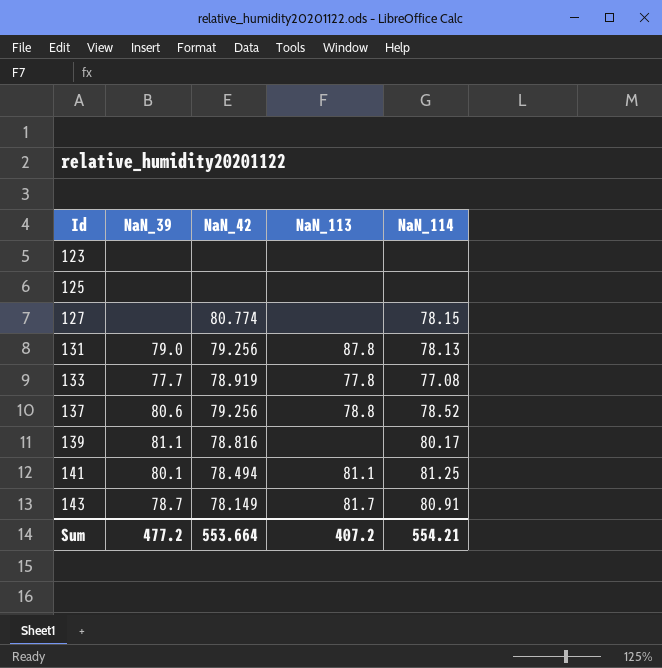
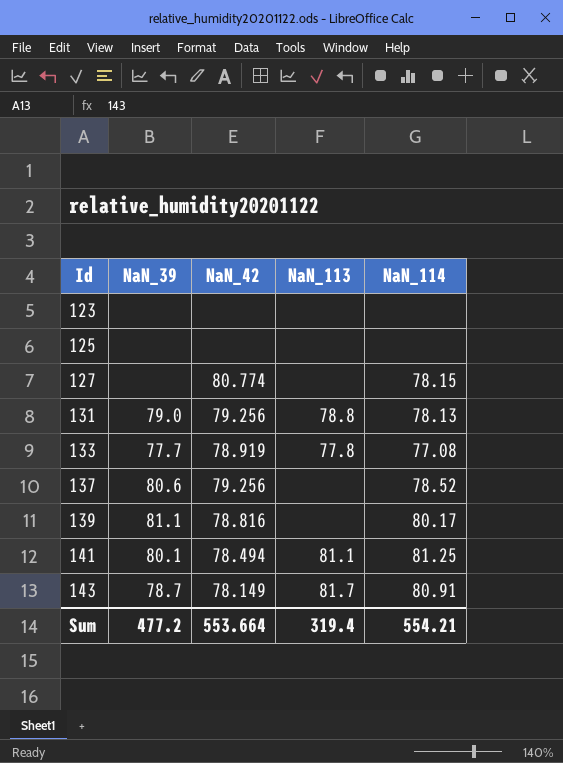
131 | NaN_113: 87.8 -> 78.8
137 | NaN_113: 78.8 -> none
Sum | NaN_113: 407.2 -> 319.4

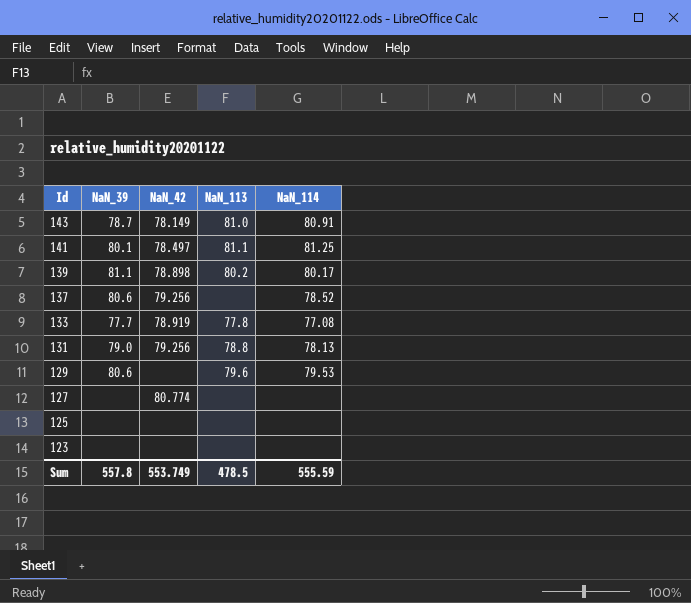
row order: Id ascending -> Id descending
143 | NaN_113: 81.7 -> 81.0
141 | NaN_42: 78.494 -> 78.497
139 | NaN_42: 78.816 -> 78.898
139 | NaN_113: none -> 80.2
row 129: none -> 80.6 | none | 79.6 | 79.53
127 | NaN_114: 78.15 -> none
Sum | NaN_39: 477.2 -> 557.8
Sum | NaN_42: 553.664 -> 553.749
Sum | NaN_113: 319.4 -> 478.5
Sum | NaN_114: 554.21 -> 555.59

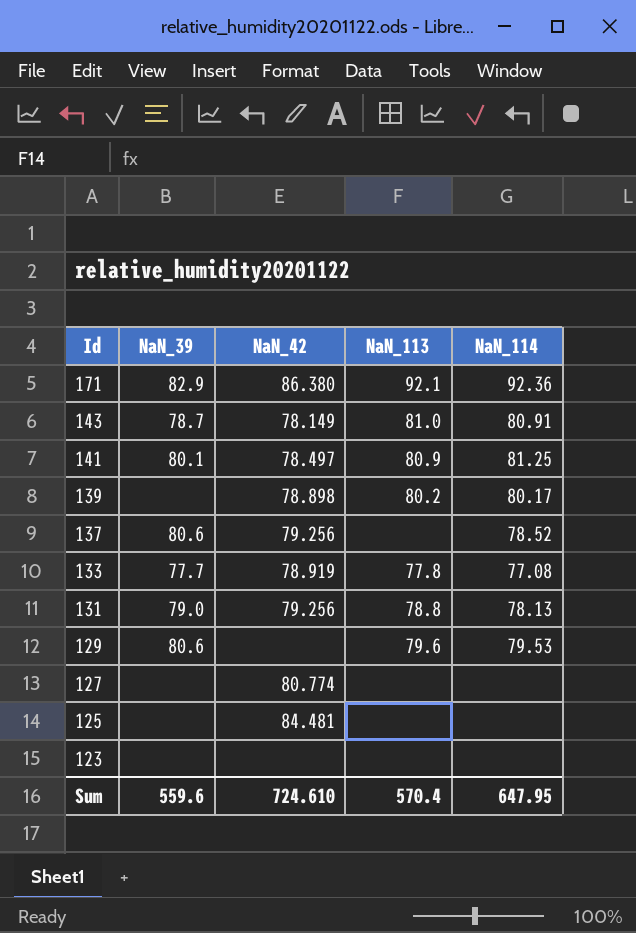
row 171: none -> 82.9 | 86.380 | 92.1 | 92.36
141 | NaN_113: 81.1 -> 80.9
139 | NaN_39: 81.1 -> none
125 | NaN_42: none -> 84.481
Sum | NaN_39: 557.8 -> 559.6
Sum | NaN_42: 553.749 -> 724.610
Sum | NaN_113: 478.5 -> 570.4
Sum | NaN_114: 555.59 -> 647.95

